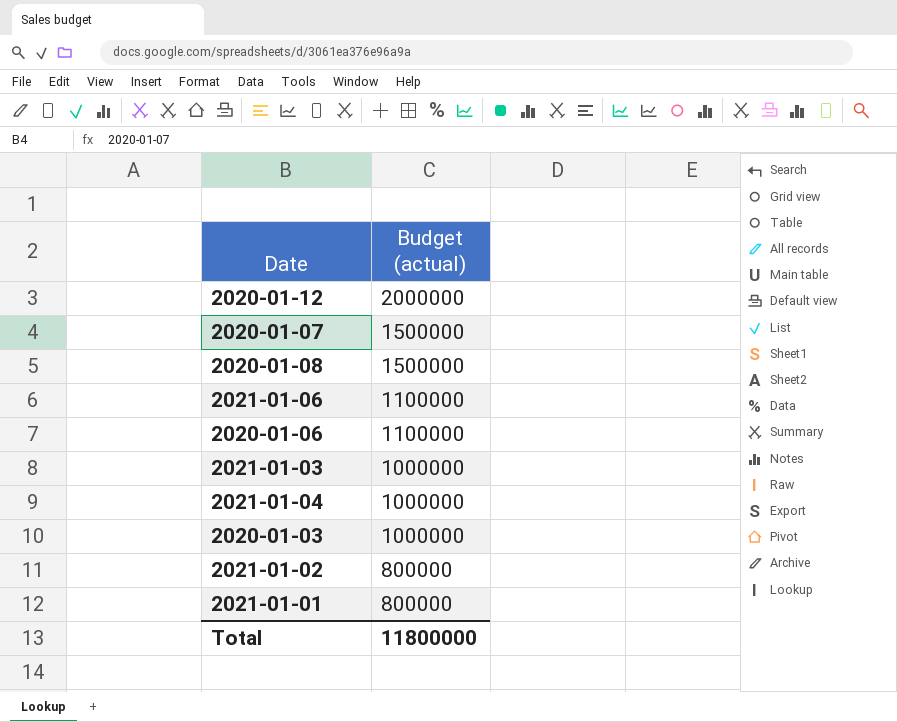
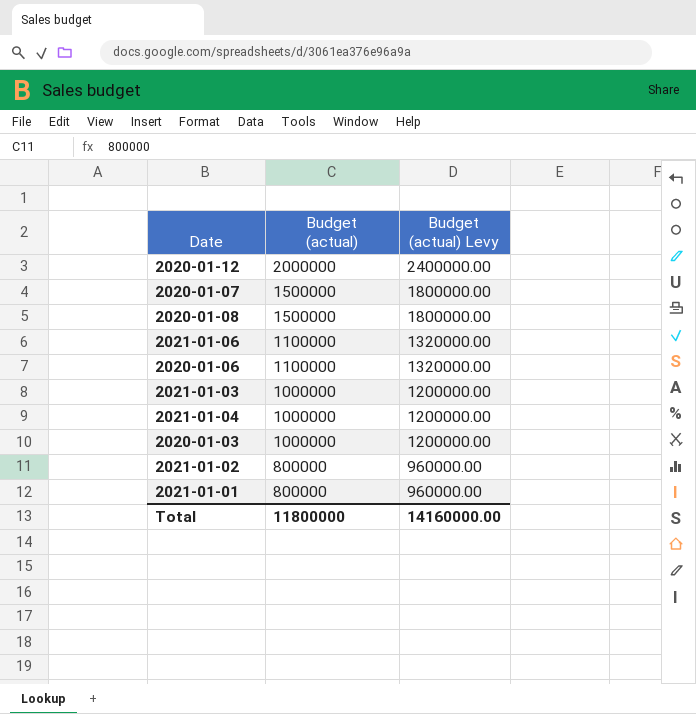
column Budget (actual) Levy | formula: none -> [Budget (actual)] * 1.2

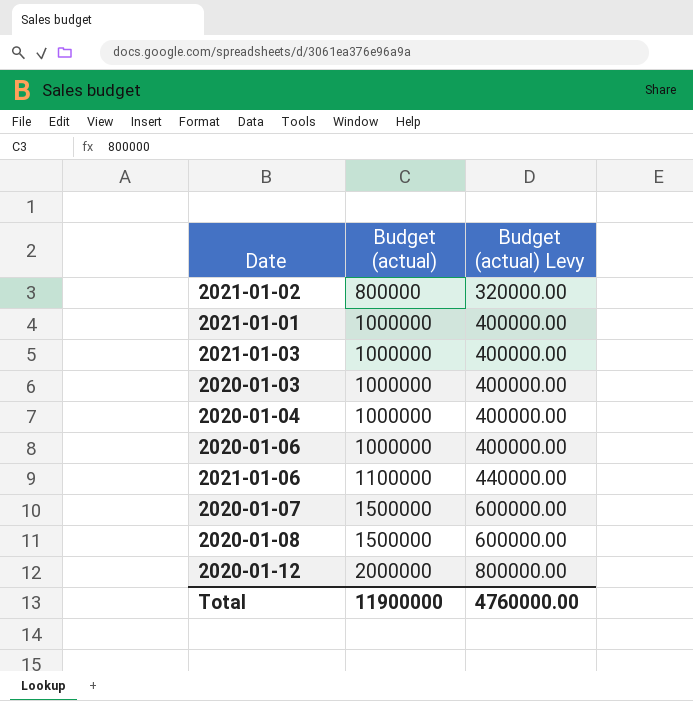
row order: Budget (actual) descending -> Budget (actual) ascending
column Budget (actual) Levy | formula: [Budget (actual)] * 1.2 -> [Budget (actual)] * 0.4
row 2021-01-04: 1000000 | 1200000.00 -> none
2021-01-01 | Budget (actual): 800000 -> 1000000
row 2020-01-04: none -> 1000000 | 400000.00
2020-01-06 | Budget (actual): 1100000 -> 1000000
Total | Budget (actual): 11800000 -> 11900000
Total | Budget (actual) Levy: 14160000.00 -> 4760000.00

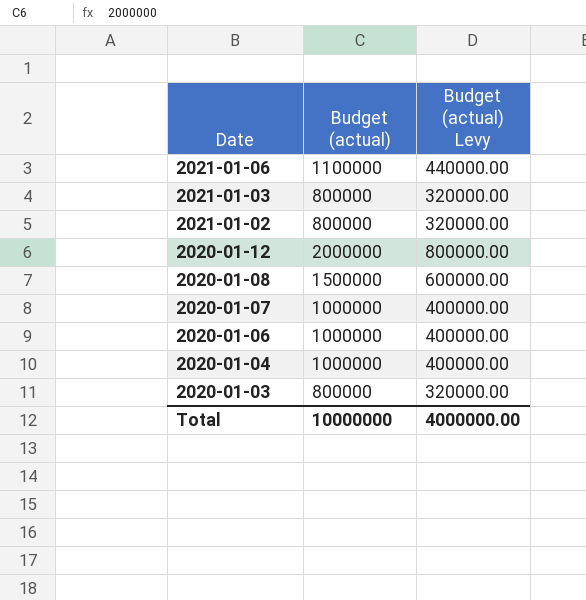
row order: Budget (actual) ascending -> Date descending
row 2021-01-01: 1000000 | 400000.00 -> none
2021-01-03 | Budget (actual): 1000000 -> 800000
2021-01-03 | Budget (actual) Levy: 400000.00 -> 320000.00
2020-01-07 | Budget (actual): 1500000 -> 1000000
2020-01-07 | Budget (actual) Levy: 600000.00 -> 400000.00
2020-01-03 | Budget (actual): 1000000 -> 800000
2020-01-03 | Budget (actual) Levy: 400000.00 -> 320000.00
Total | Budget (actual): 11900000 -> 10000000
Total | Budget (actual) Levy: 4760000.00 -> 4000000.00

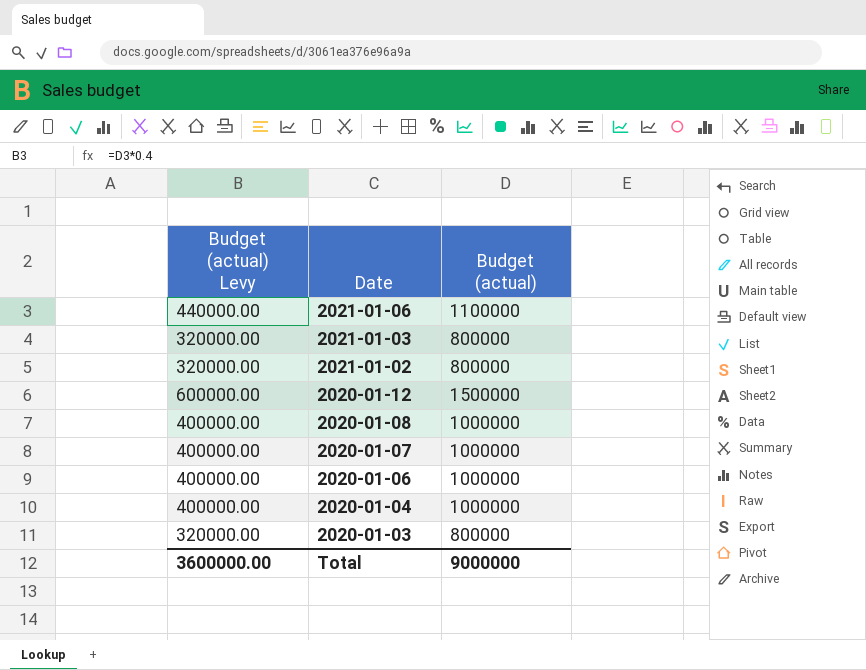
column Budget (actual) Levy | position: 3 -> 1
2020-01-12 | Budget (actual) Levy: 800000.00 -> 600000.00
2020-01-12 | Budget (actual): 2000000 -> 1500000
2020-01-08 | Budget (actual) Levy: 600000.00 -> 400000.00
2020-01-08 | Budget (actual): 1500000 -> 1000000
Total | Budget (actual) Levy: 4000000.00 -> 3600000.00
Total | Budget (actual): 10000000 -> 9000000

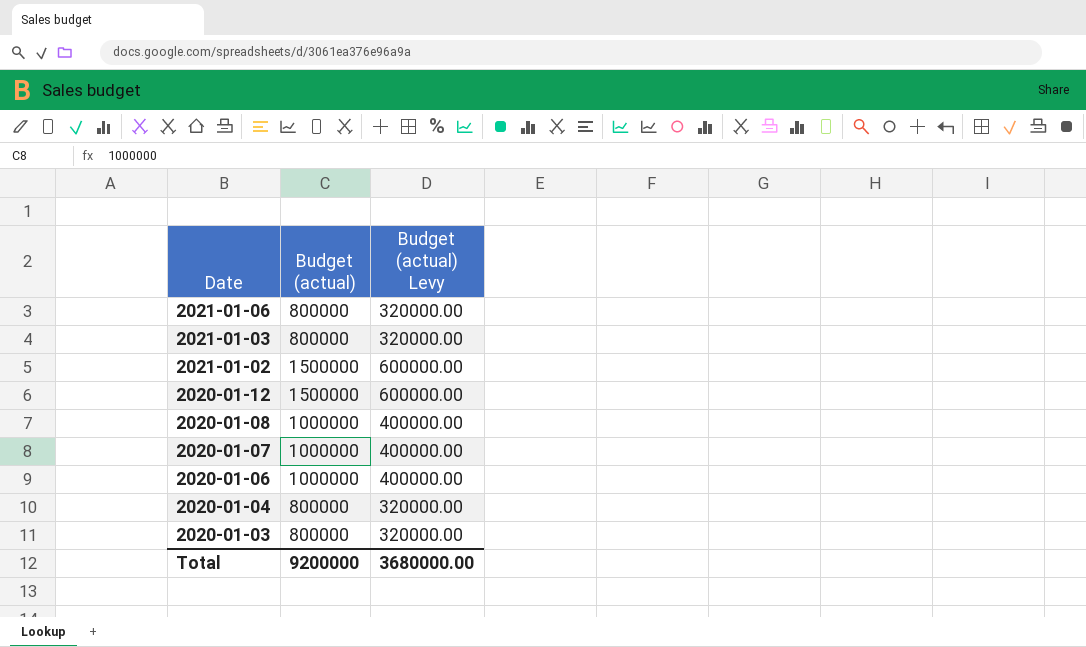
column Budget (actual) Levy | position: 1 -> 3
2021-01-06 | Budget (actual): 1100000 -> 800000
2021-01-06 | Budget (actual) Levy: 440000.00 -> 320000.00
2021-01-02 | Budget (actual): 800000 -> 1500000
2021-01-02 | Budget (actual) Levy: 320000.00 -> 600000.00
2020-01-04 | Budget (actual): 1000000 -> 800000
2020-01-04 | Budget (actual) Levy: 400000.00 -> 320000.00
Total | Budget (actual): 9000000 -> 9200000
Total | Budget (actual) Levy: 3600000.00 -> 3680000.00

